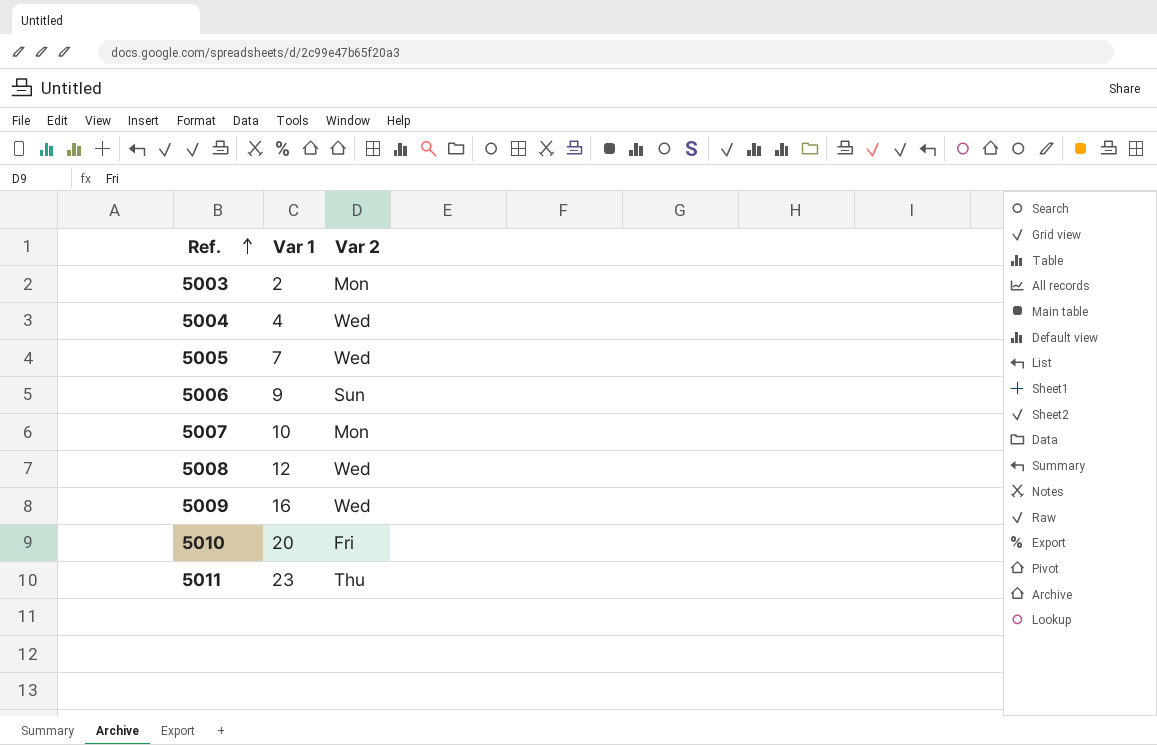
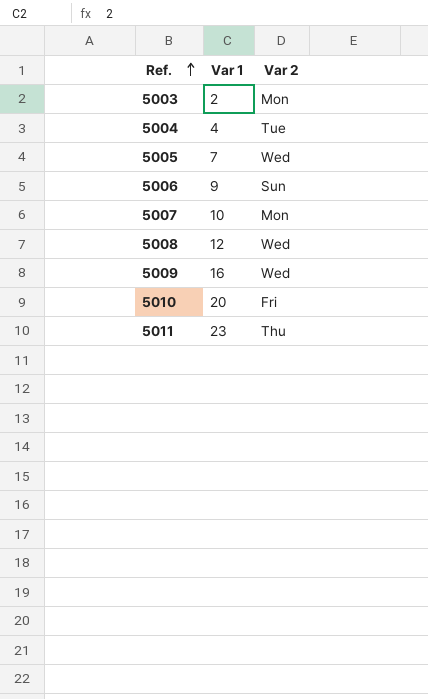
5004 | Var 2: Wed -> Tue

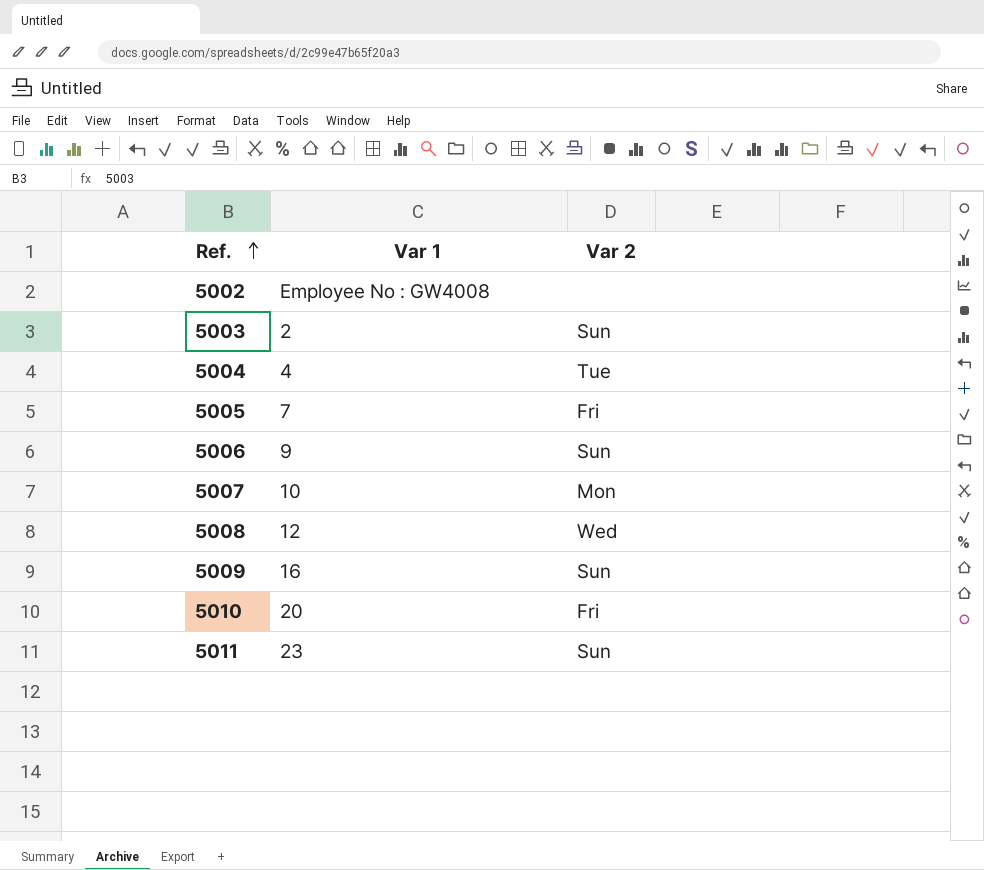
row 5002: none -> Employee No : GW4008 | none
5003 | Var 2: Mon -> Sun
5005 | Var 2: Wed -> Fri
5009 | Var 2: Wed -> Sun
5011 | Var 2: Thu -> Sun

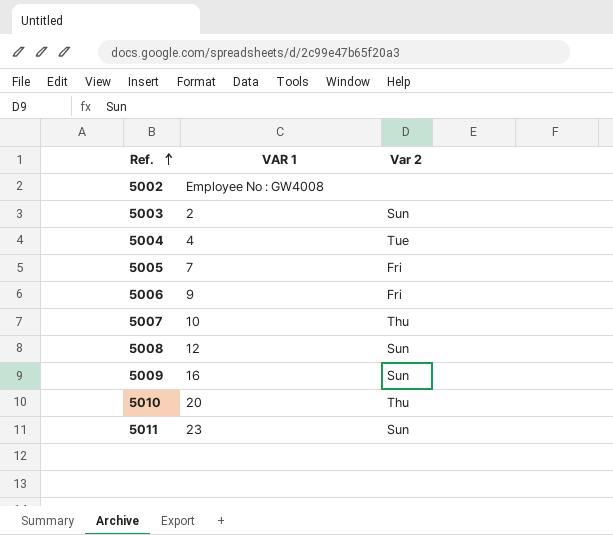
column name: Var 1 -> VAR 1
5006 | Var 2: Sun -> Fri
5007 | Var 2: Mon -> Thu
5008 | Var 2: Wed -> Sun
5010 | Var 2: Fri -> Thu

